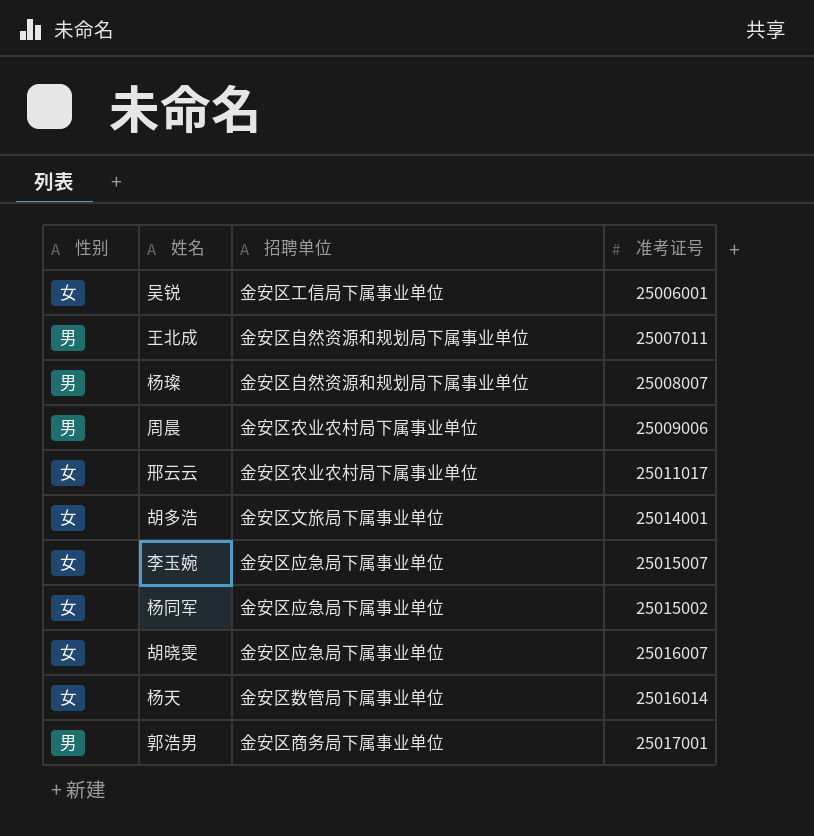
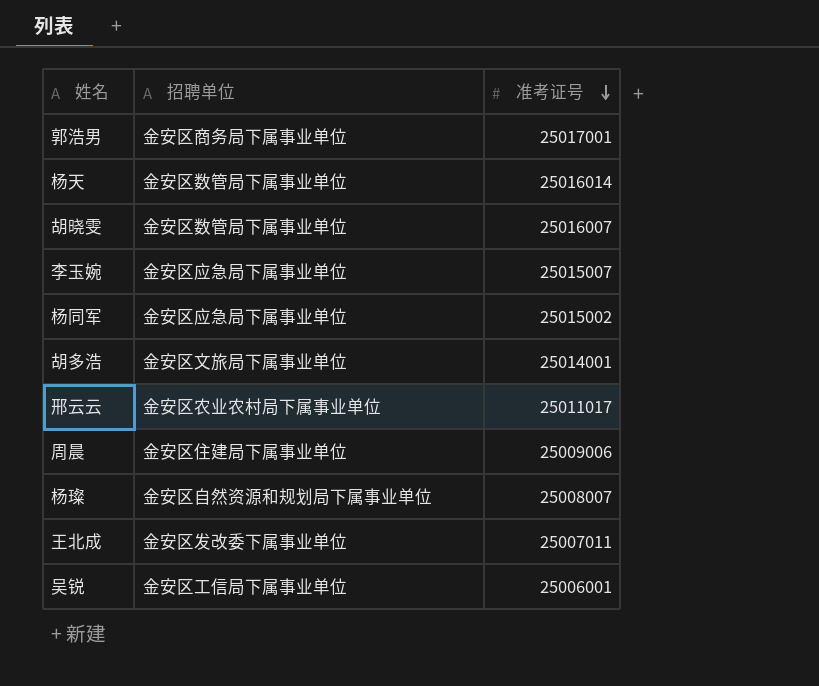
row order: none -> 准考证号 descending
column 性别 | position: 1 -> none
胡晓雯 | 招聘单位: 金安区应急局下属事业单位 -> 金安区数管局下属事业单位
周晨 | 招聘单位: 金安区农业农村局下属事业单位 -> 金安区住建局下属事业单位
王北成 | 招聘单位: 金安区自然资源和规划局下属事业单位 -> 金安区发改委下属事业单位

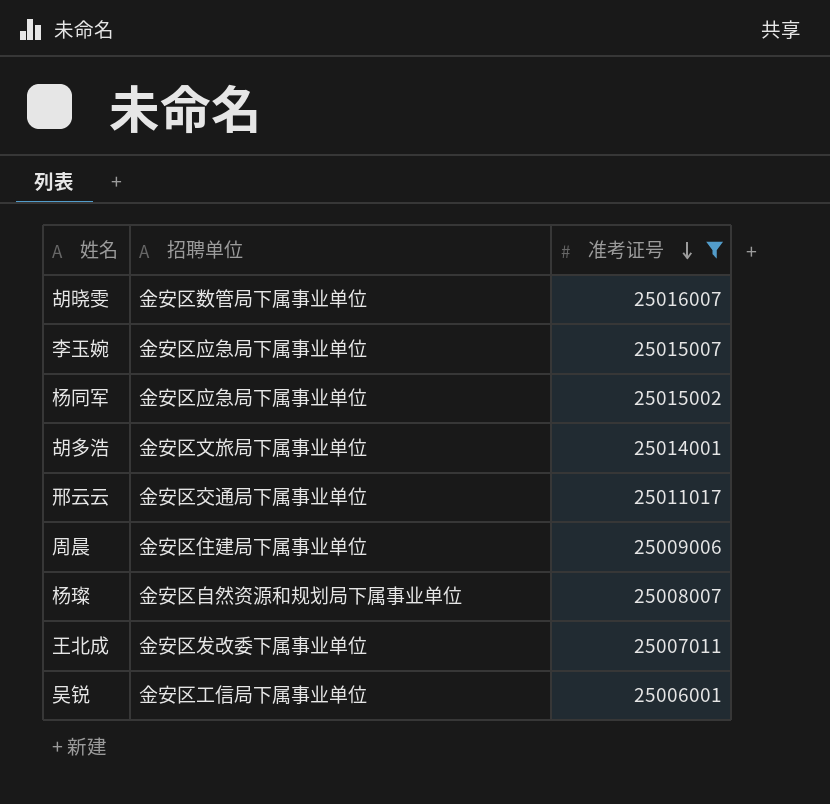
filter: none -> 准考证号 <= 25016007
邢云云 | 招聘单位: 金安区农业农村局下属事业单位 -> 金安区交通局下属事业单位

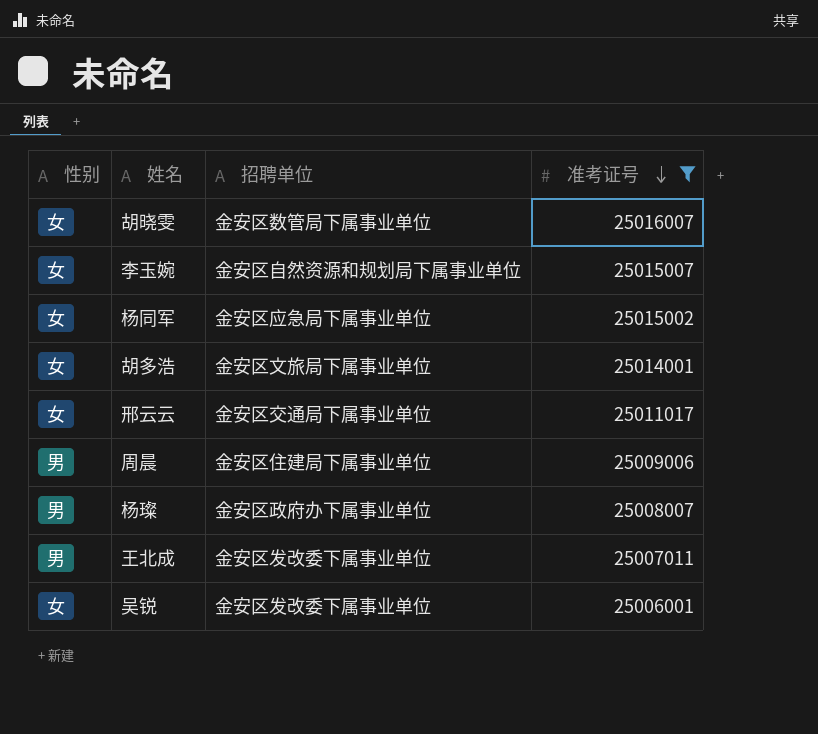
column 性别 | position: none -> 1
李玉婉 | 招聘单位: 金安区应急局下属事业单位 -> 金安区自然资源和规划局下属事业单位
杨璨 | 招聘单位: 金安区自然资源和规划局下属事业单位 -> 金安区政府办下属事业单位
吴锐 | 招聘单位: 金安区工信局下属事业单位 -> 金安区发改委下属事业单位

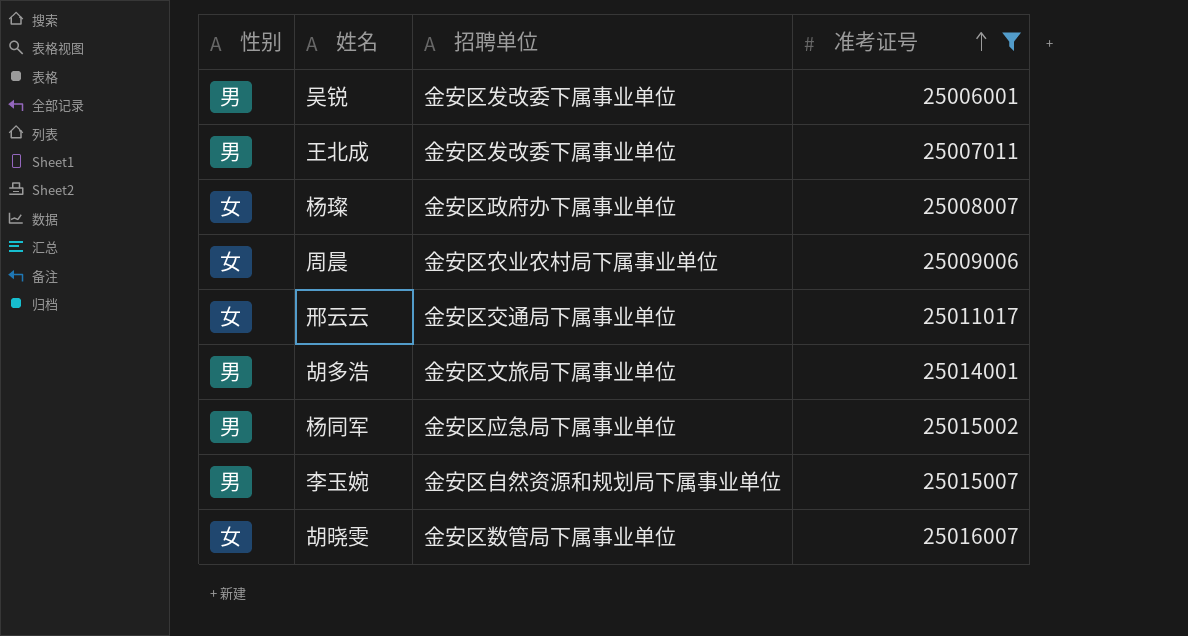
row order: 准考证号 descending -> 准考证号 ascending
吴锐 | 性别: 女 -> 男
杨璨 | 性别: 男 -> 女
周晨 | 性别: 男 -> 女
周晨 | 招聘单位: 金安区住建局下属事业单位 -> 金安区农业农村局下属事业单位
胡多浩 | 性别: 女 -> 男
杨同军 | 性别: 女 -> 男
李玉婉 | 性别: 女 -> 男

